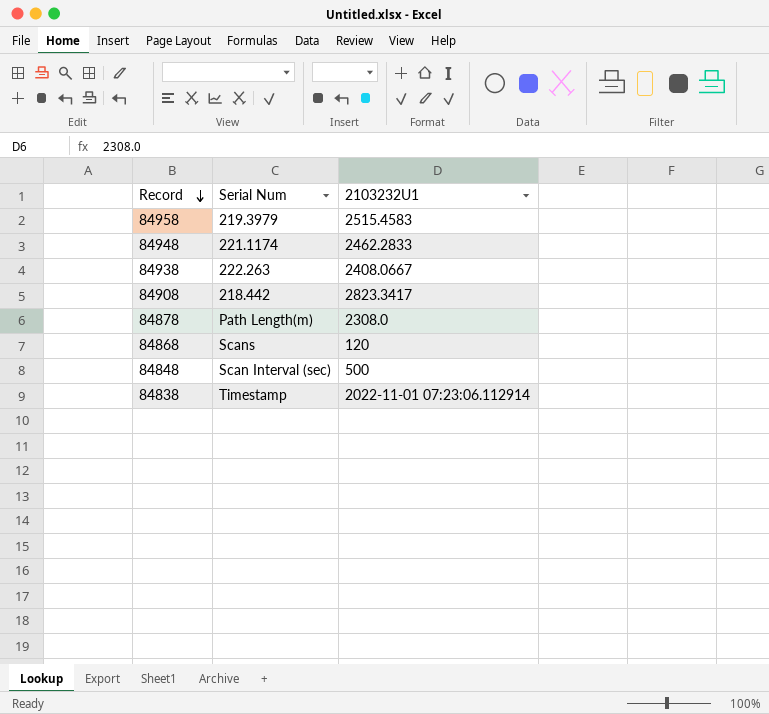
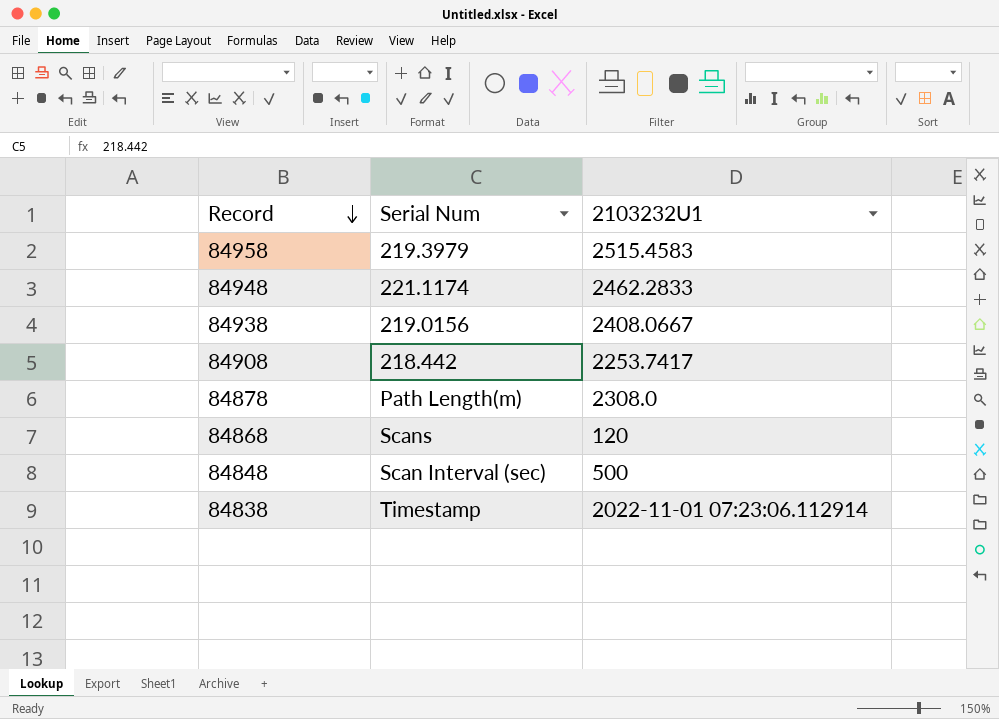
84938 | Serial Num: 222.263 -> 219.0156
84908 | 2103232U1: 2823.3417 -> 2253.7417

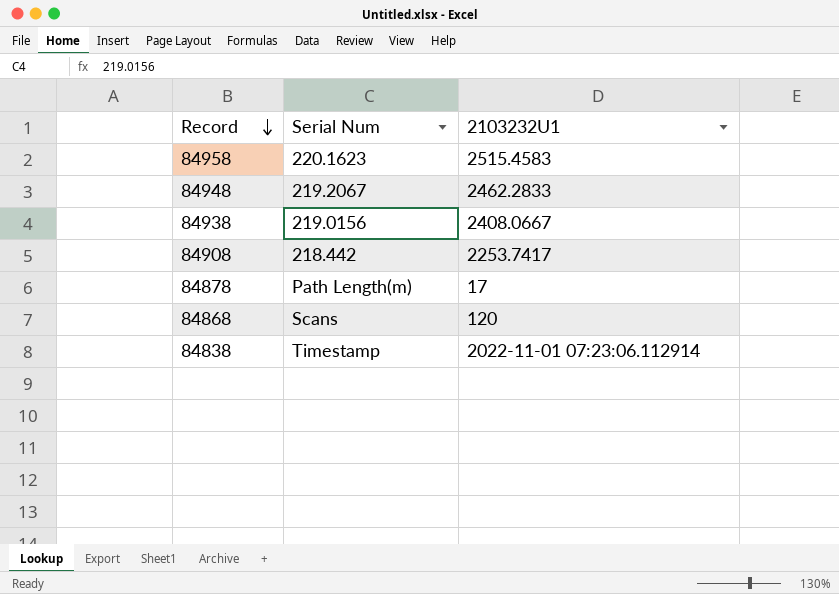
row 84848: Scan Interval (sec) | 500 -> none
84958 | Serial Num: 219.3979 -> 220.1623
84948 | Serial Num: 221.1174 -> 219.2067
84878 | 2103232U1: 2308.0 -> 17

